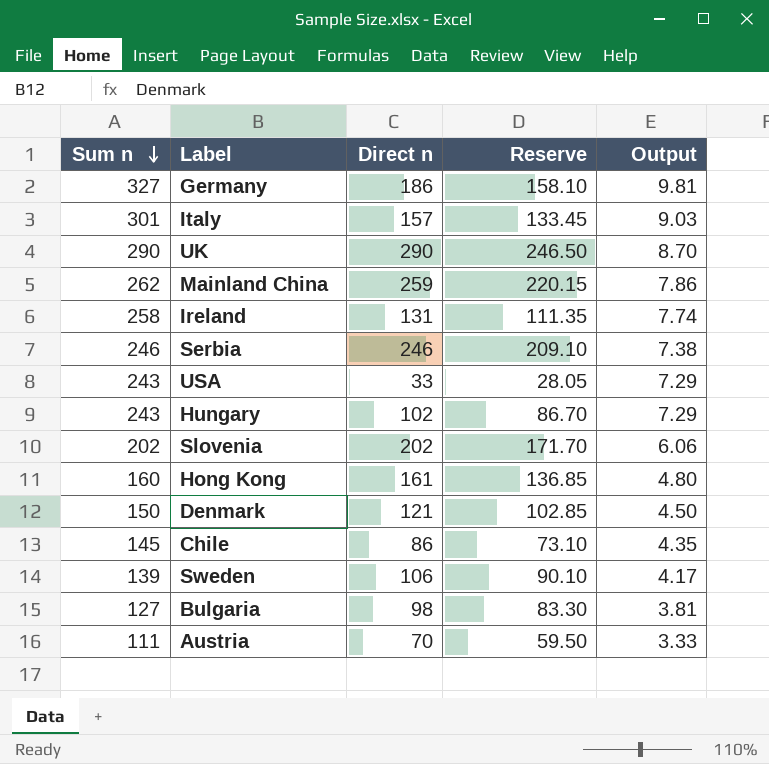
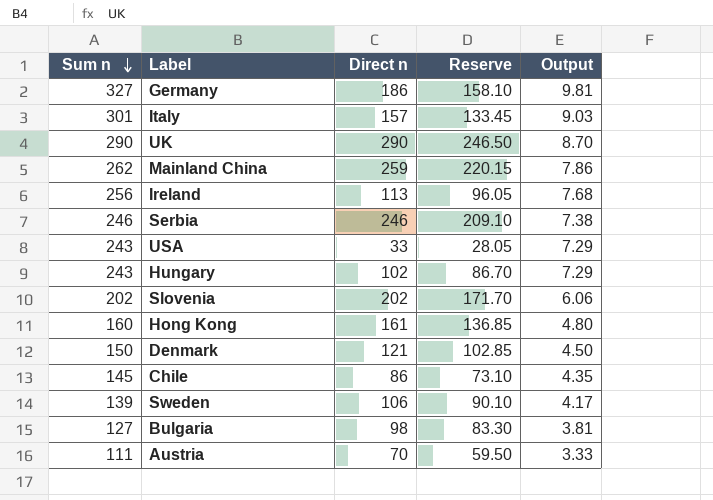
Ireland | Sum n: 258 -> 256
Ireland | Direct n: 131 -> 113
Ireland | Reserve: 111.35 -> 96.05
Ireland | Output: 7.74 -> 7.68

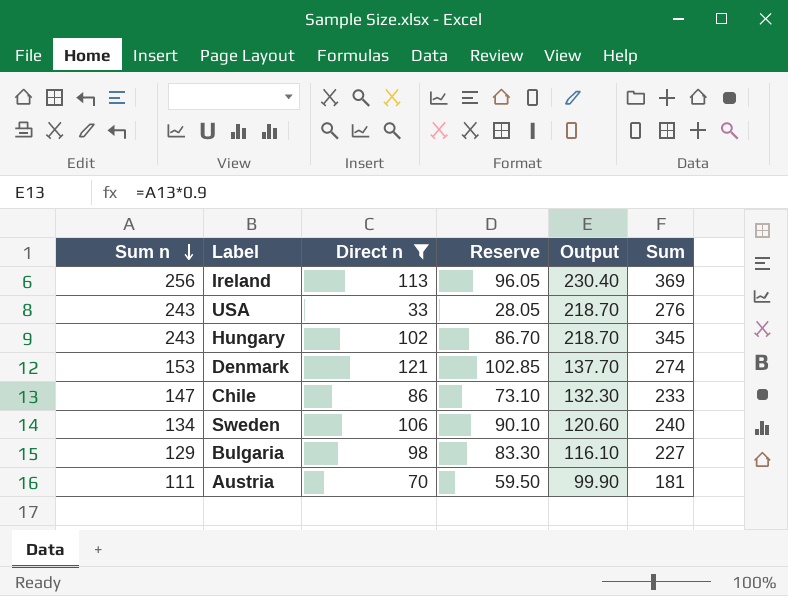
filter: none -> Direct n <= 121
column Output | formula: [Sum n] * 0.03 -> [Sum n] * 0.9
column Sum | formula: none -> [Sum n] + [Direct n]
Denmark | Sum n: 150 -> 153
Chile | Sum n: 145 -> 147
Sweden | Sum n: 139 -> 134
Bulgaria | Sum n: 127 -> 129

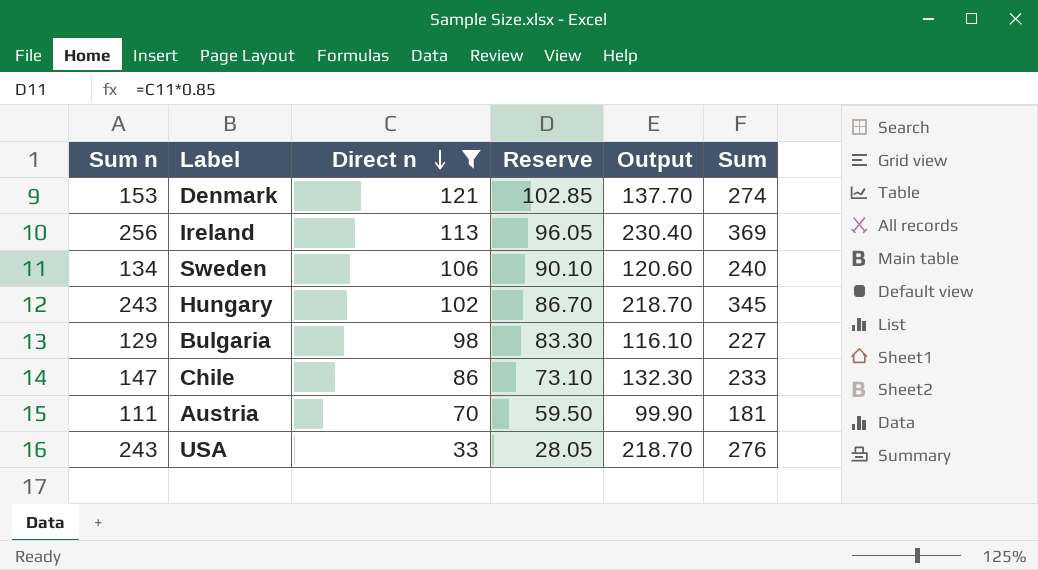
row order: Sum n descending -> Direct n descending

